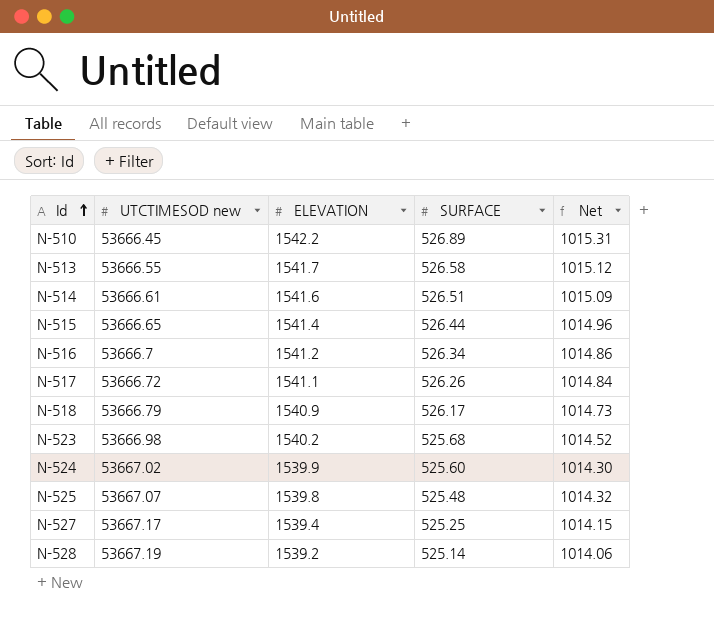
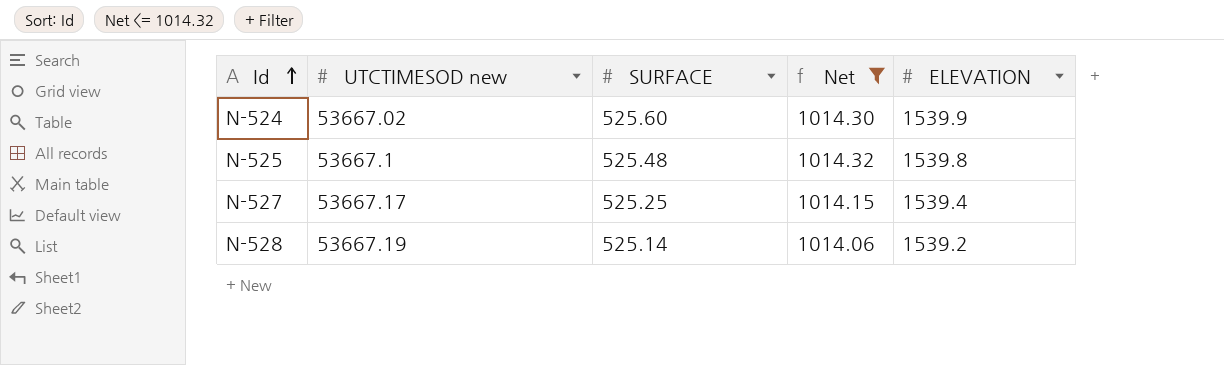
filter: none -> Net <= 1014.32
column ELEVATION | position: 3 -> 5
N-525 | UTCTIMESOD new: 53667.07 -> 53667.1

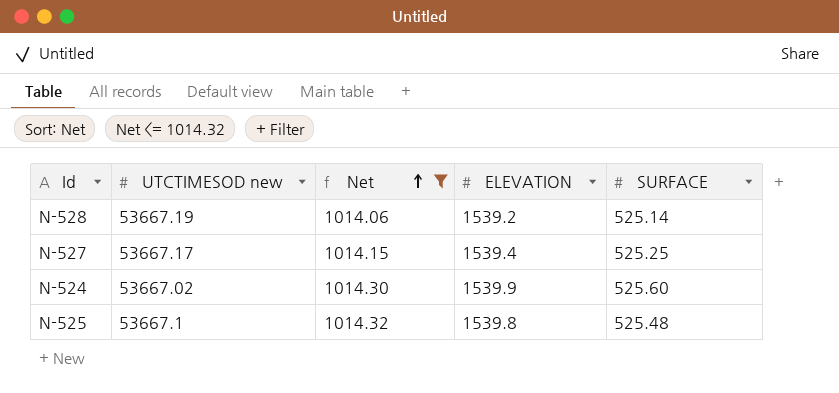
row order: Id ascending -> Net ascending
column SURFACE | position: 3 -> 5

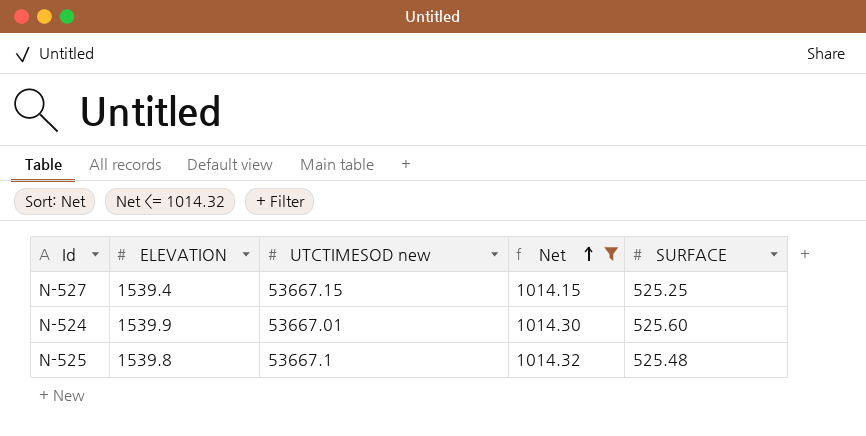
column ELEVATION | position: 4 -> 2
row N-528: 53667.19 | 1014.06 | 1539.2 | 525.14 -> none
N-527 | UTCTIMESOD new: 53667.17 -> 53667.15
N-524 | UTCTIMESOD new: 53667.02 -> 53667.01

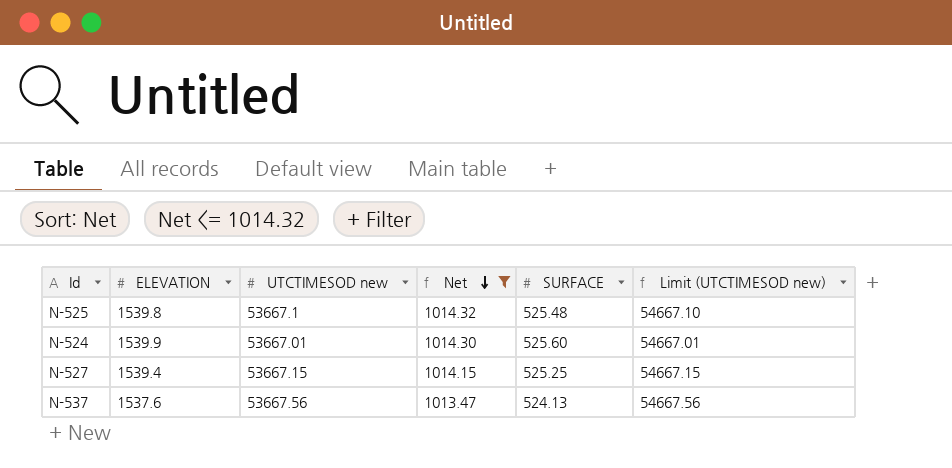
row order: Net ascending -> Net descending
column Limit (UTCTIMESOD new) | formula: none -> [UTCTIMESOD new] + 1000
row N-537: none -> 1537.6 | 53667.56 | 1013.47 | 524.13 | 54667.56

